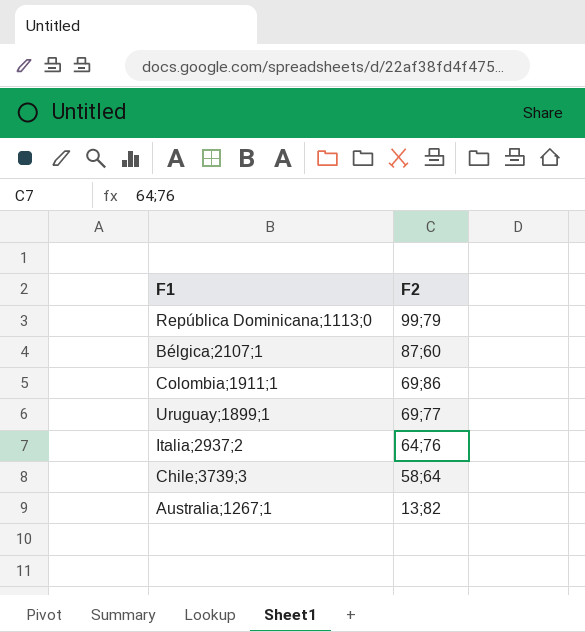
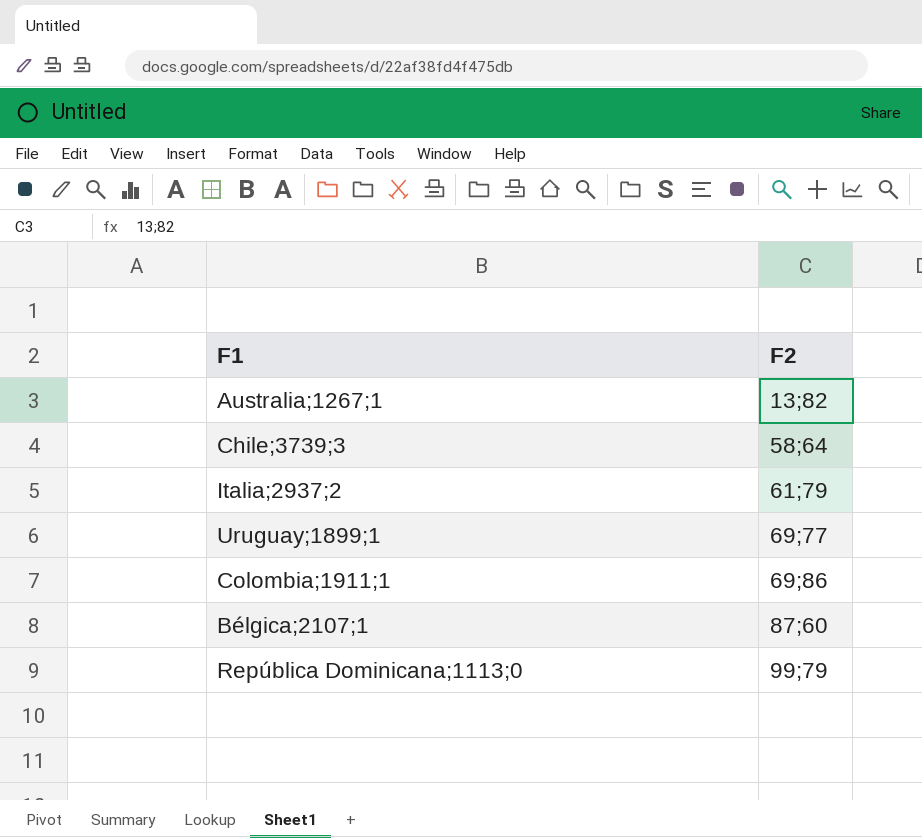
row order: F2 descending -> F2 ascending
Italia;2937;2 | F2: 64;76 -> 61;79

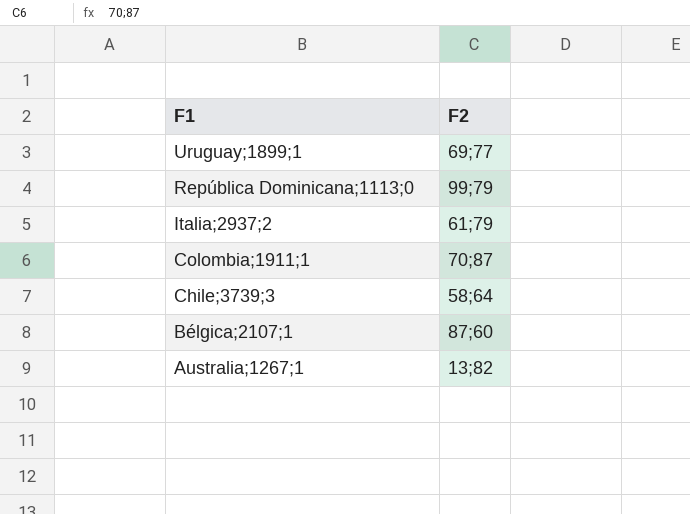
row order: F2 ascending -> F1 descending
Colombia;1911;1 | F2: 69;86 -> 70;87

